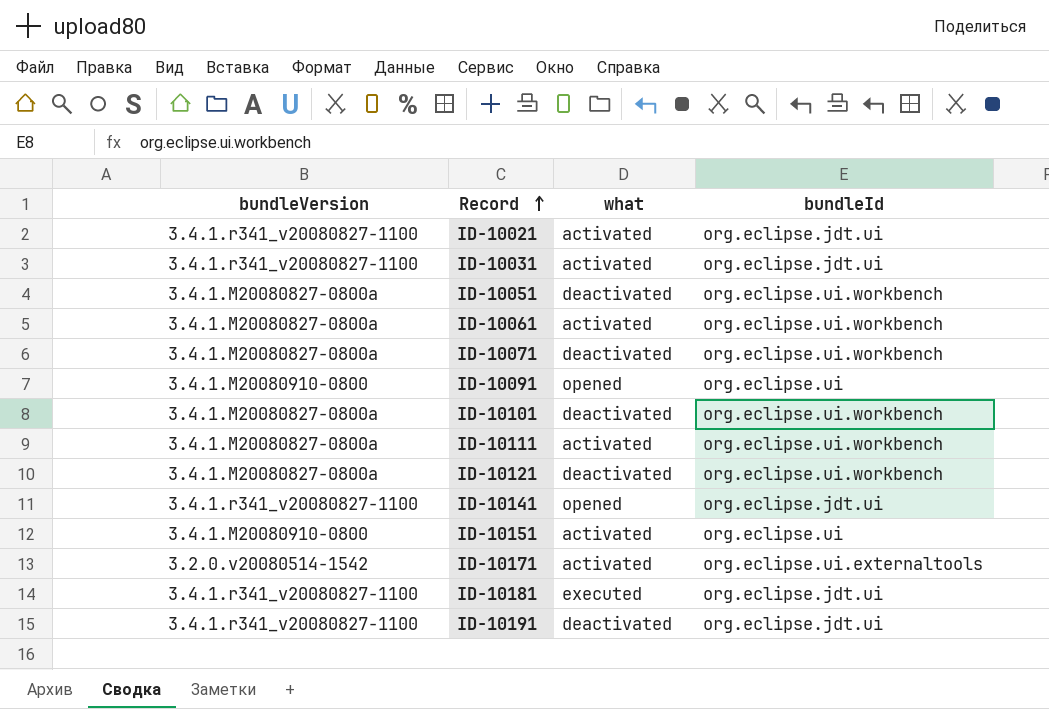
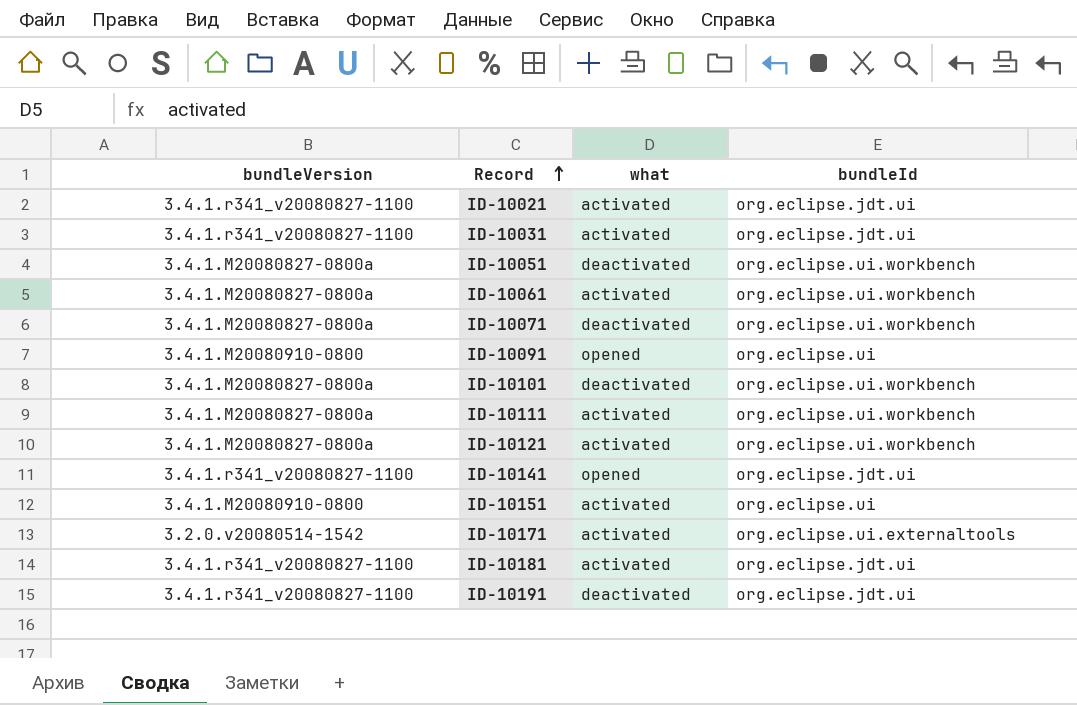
ID-10121 | what: deactivated -> activated
ID-10181 | what: executed -> activated

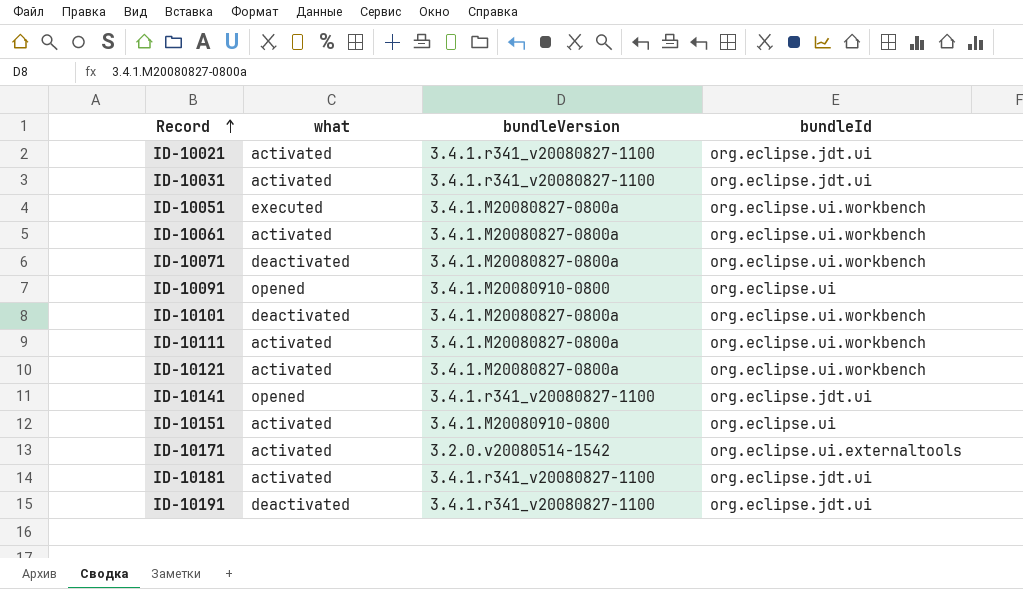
column bundleVersion | position: 1 -> 3
ID-10051 | what: deactivated -> executed

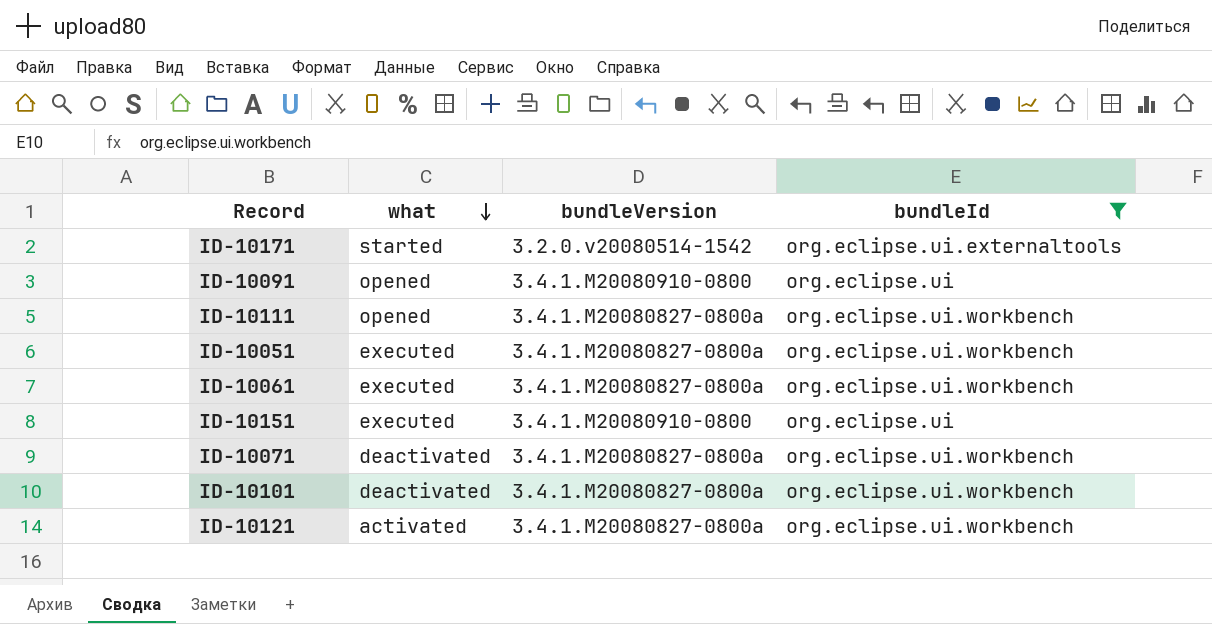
filter: none -> bundleId != org.eclipse.jdt.ui
row order: Record ascending -> what descending
ID-10171 | what: activated -> started
ID-10111 | what: activated -> opened
ID-10061 | what: activated -> executed
ID-10151 | what: activated -> executed

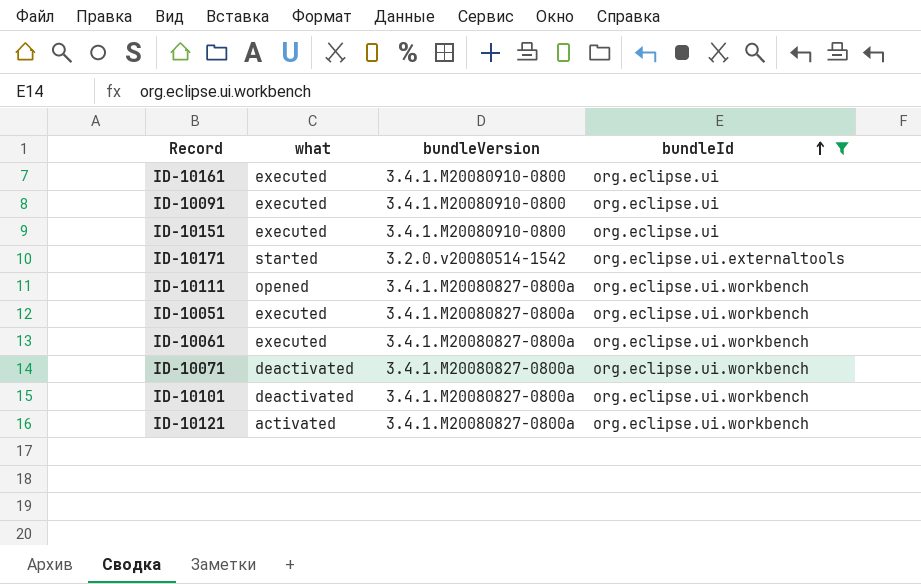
row order: what descending -> bundleId ascending
row ID-10161: none -> executed | 3.4.1.M20080910-0800 | org.eclipse.ui
ID-10091 | what: opened -> executed

